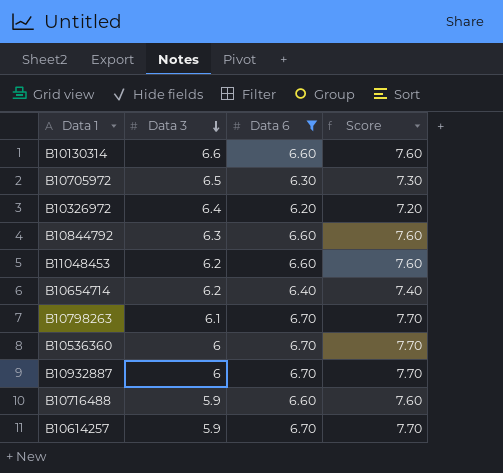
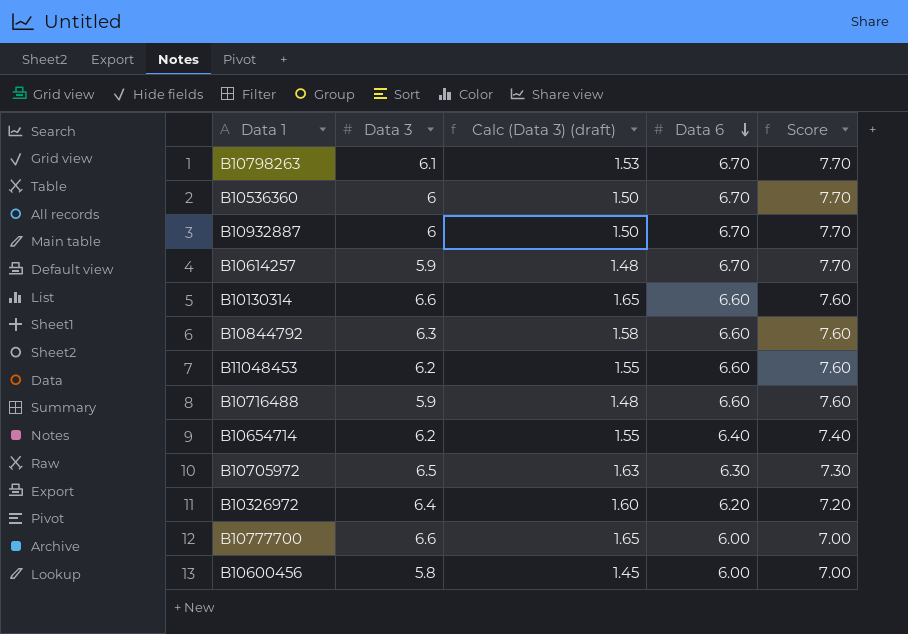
filter: Data 6 != 6.00 -> none
row order: Data 3 descending -> Data 6 descending
column Calc (Data 3) (draft) | formula: none -> [Data 3] * 0.25

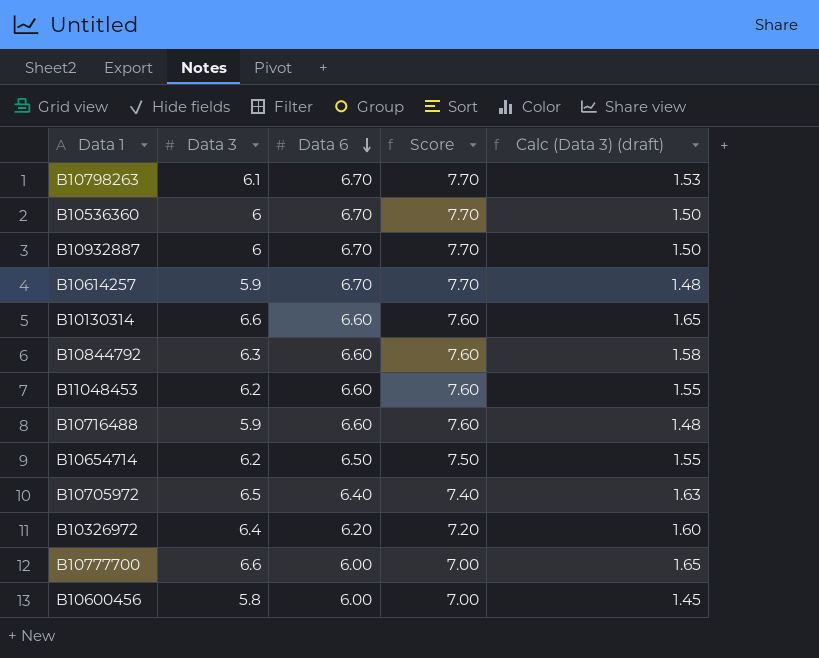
column Calc (Data 3) (draft) | position: 3 -> 5
B10654714 | Data 6: 6.40 -> 6.50
B10654714 | Score: 7.40 -> 7.50
B10705972 | Data 6: 6.30 -> 6.40
B10705972 | Score: 7.30 -> 7.40

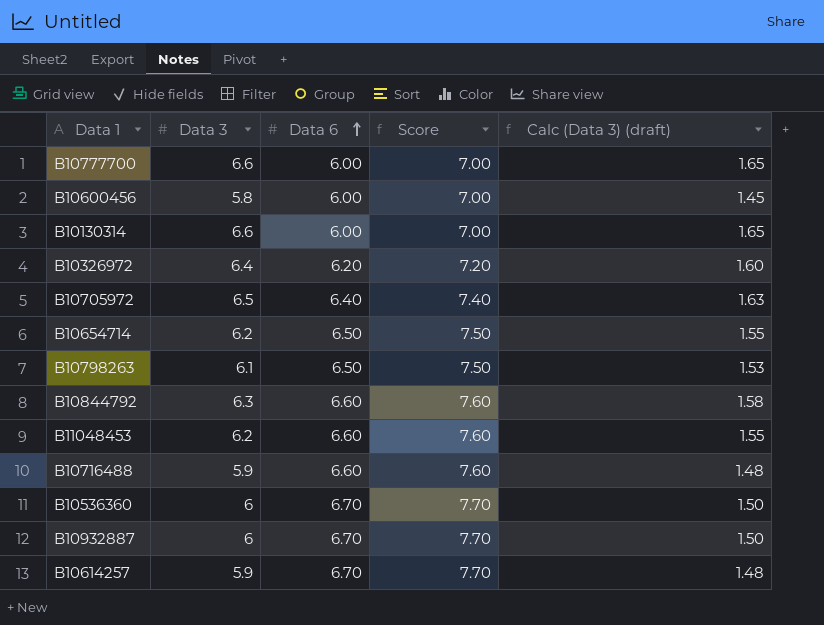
row order: Data 6 descending -> Data 6 ascending
B10130314 | Data 6: 6.60 -> 6.00
B10130314 | Score: 7.60 -> 7.00
B10798263 | Data 6: 6.70 -> 6.50
B10798263 | Score: 7.70 -> 7.50

